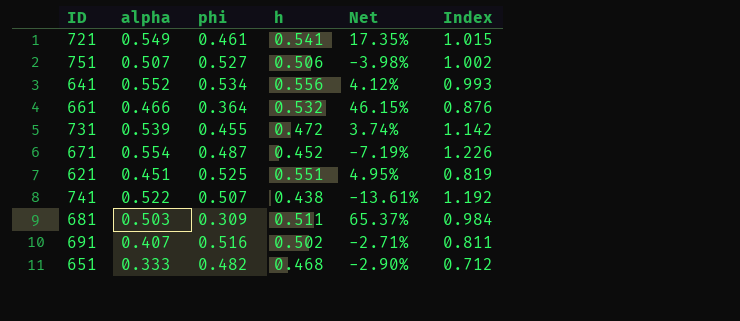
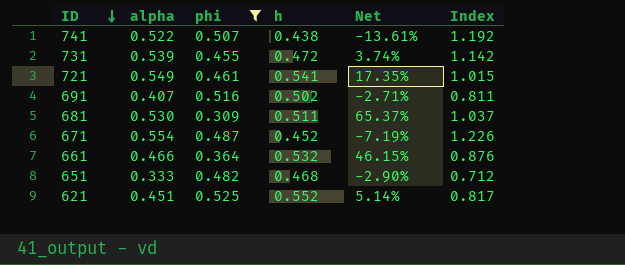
filter: none -> phi <= 0.525
row order: none -> ID descending
681 | alpha: 0.503 -> 0.530
681 | Index: 0.984 -> 1.037
621 | h: 0.551 -> 0.552
621 | Net: 4.95% -> 5.14%
621 | Index: 0.819 -> 0.817

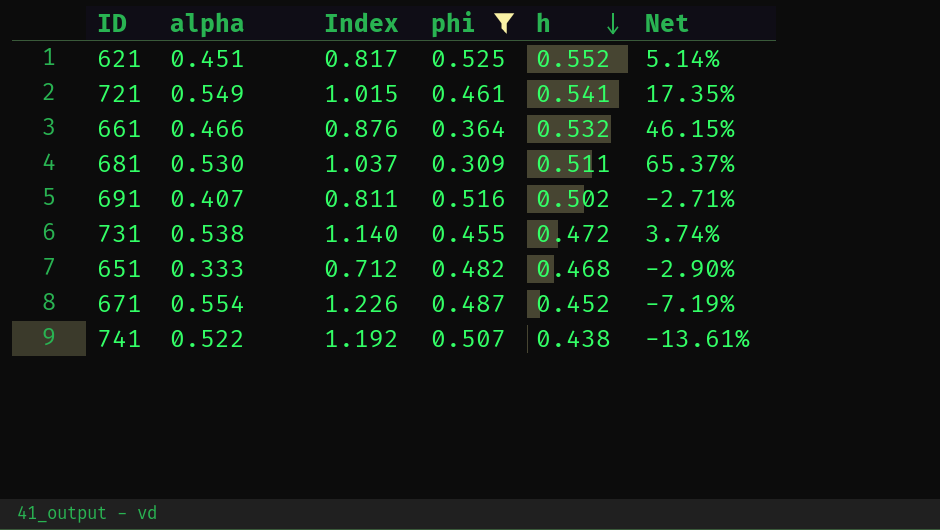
row order: ID descending -> h descending
column Index | position: 6 -> 3
731 | alpha: 0.539 -> 0.538
731 | Index: 1.142 -> 1.140

